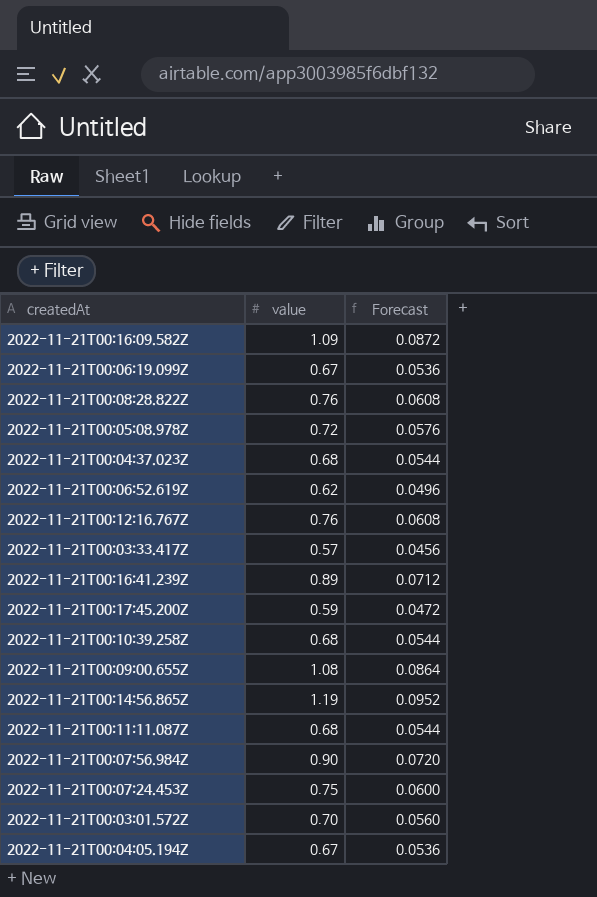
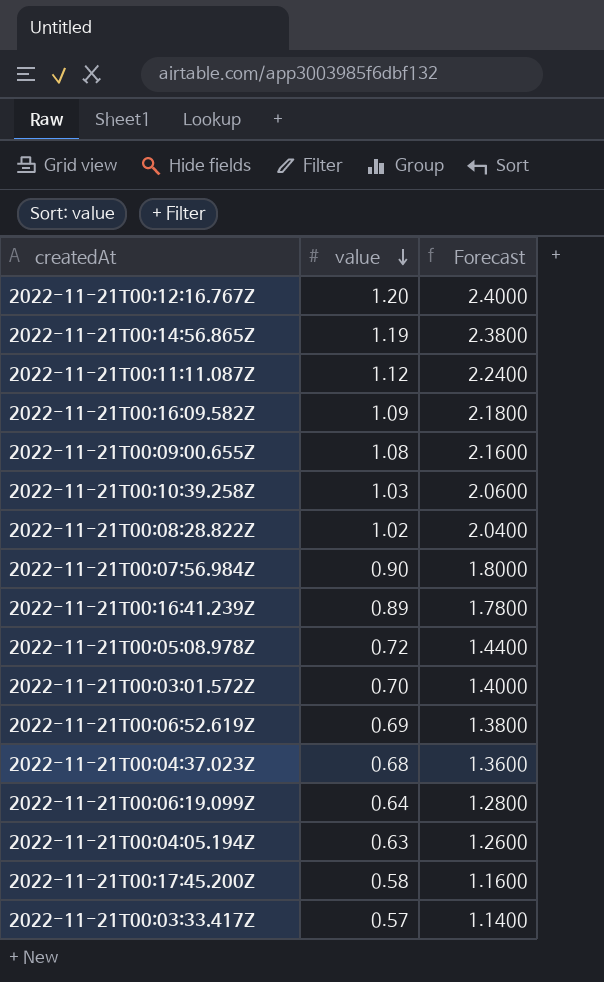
row order: none -> value descending
column Forecast | formula: [value] * 0.08 -> [value] * 2
row 2022-11-21T00:07:24.453Z: 0.75 | 0.0600 -> none
2022-11-21T00:12:16.767Z | value: 0.76 -> 1.20
2022-11-21T00:11:11.087Z | value: 0.68 -> 1.12
2022-11-21T00:10:39.258Z | value: 0.68 -> 1.03
2022-11-21T00:08:28.822Z | value: 0.76 -> 1.02
2022-11-21T00:06:52.619Z | value: 0.62 -> 0.69
2022-11-21T00:06:19.099Z | value: 0.67 -> 0.64
2022-11-21T00:04:05.194Z | value: 0.67 -> 0.63
2022-11-21T00:17:45.200Z | value: 0.59 -> 0.58

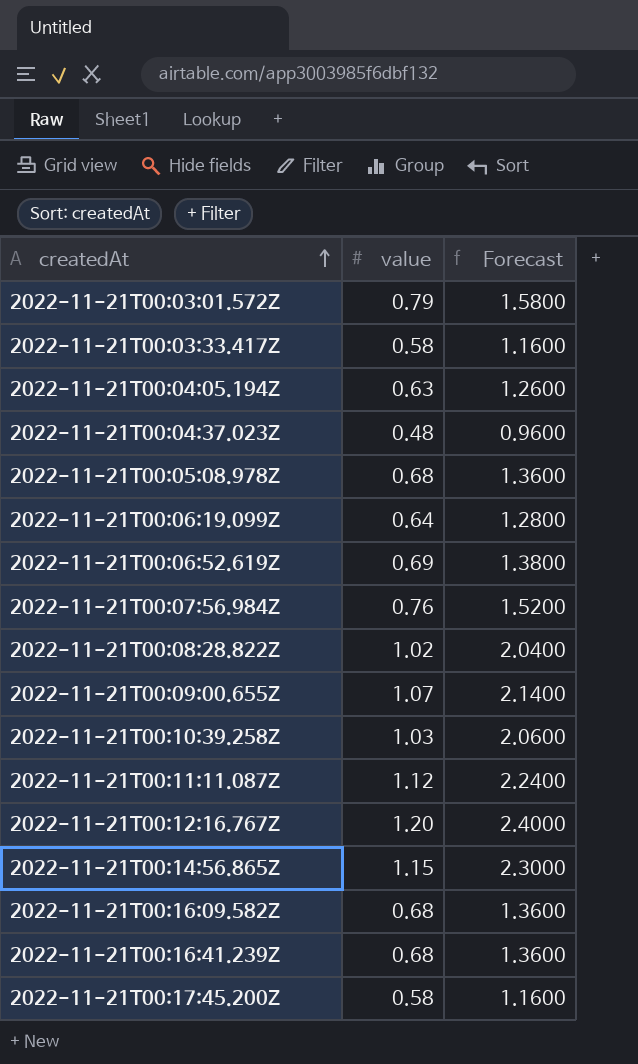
row order: value descending -> createdAt ascending
2022-11-21T00:03:01.572Z | value: 0.70 -> 0.79
2022-11-21T00:03:01.572Z | Forecast: 1.4000 -> 1.5800
2022-11-21T00:03:33.417Z | value: 0.57 -> 0.58
2022-11-21T00:03:33.417Z | Forecast: 1.1400 -> 1.1600
2022-11-21T00:04:37.023Z | value: 0.68 -> 0.48
2022-11-21T00:04:37.023Z | Forecast: 1.3600 -> 0.9600
2022-11-21T00:05:08.978Z | value: 0.72 -> 0.68
2022-11-21T00:05:08.978Z | Forecast: 1.4400 -> 1.3600
2022-11-21T00:07:56.984Z | value: 0.90 -> 0.76
2022-11-21T00:07:56.984Z | Forecast: 1.8000 -> 1.5200
2022-11-21T00:09:00.655Z | value: 1.08 -> 1.07
2022-11-21T00:09:00.655Z | Forecast: 2.1600 -> 2.1400
2022-11-21T00:14:56.865Z | value: 1.19 -> 1.15
2022-11-21T00:14:56.865Z | Forecast: 2.3800 -> 2.3000
2022-11-21T00:16:09.582Z | value: 1.09 -> 0.68
2022-11-21T00:16:09.582Z | Forecast: 2.1800 -> 1.3600
2022-11-21T00:16:41.239Z | value: 0.89 -> 0.68
2022-11-21T00:16:41.239Z | Forecast: 1.7800 -> 1.3600

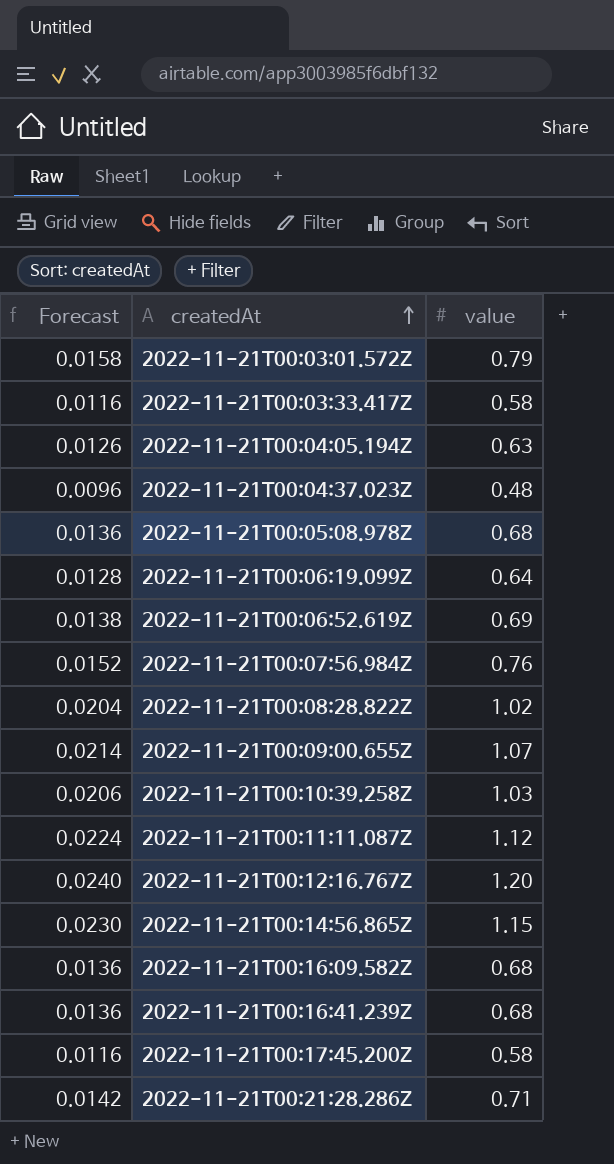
column Forecast | formula: [value] * 2 -> [value] * 0.02
column Forecast | position: 3 -> 1
row 2022-11-21T00:21:28.286Z: none -> 0.0142 | 0.71

